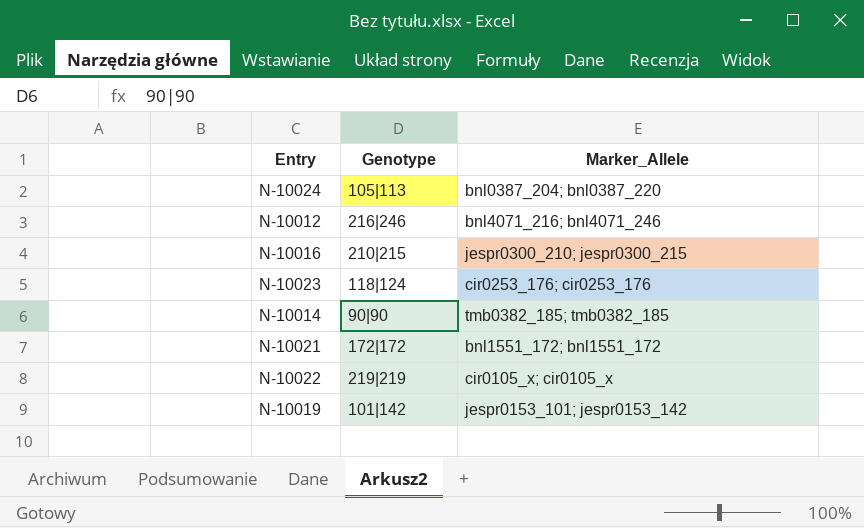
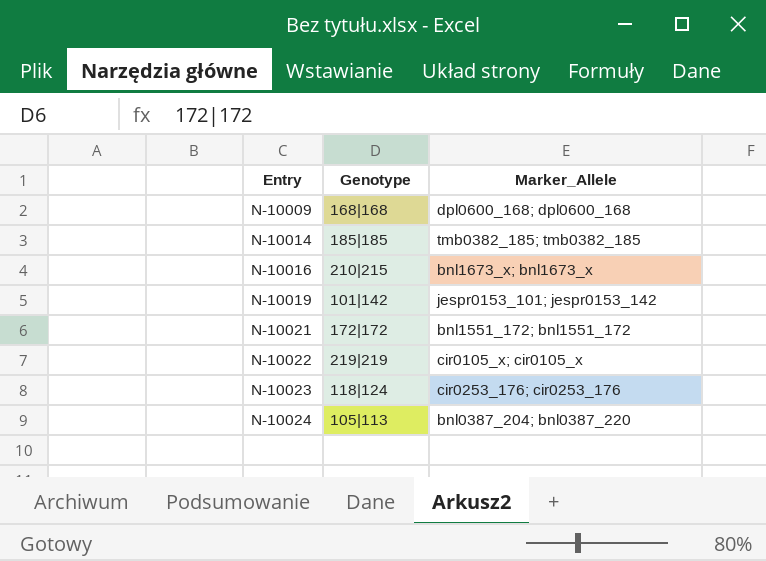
row order: none -> Entry ascending
row N-10012: 216|246 | bnl4071_216; bnl4071_246 -> none
row N-10009: none -> 168|168 | dpl0600_168; dpl0600_168
N-10014 | Genotype: 90|90 -> 185|185
N-10016 | Marker_Allele: jespr0300_210; jespr0300_215 -> bnl1673_x; bnl1673_x

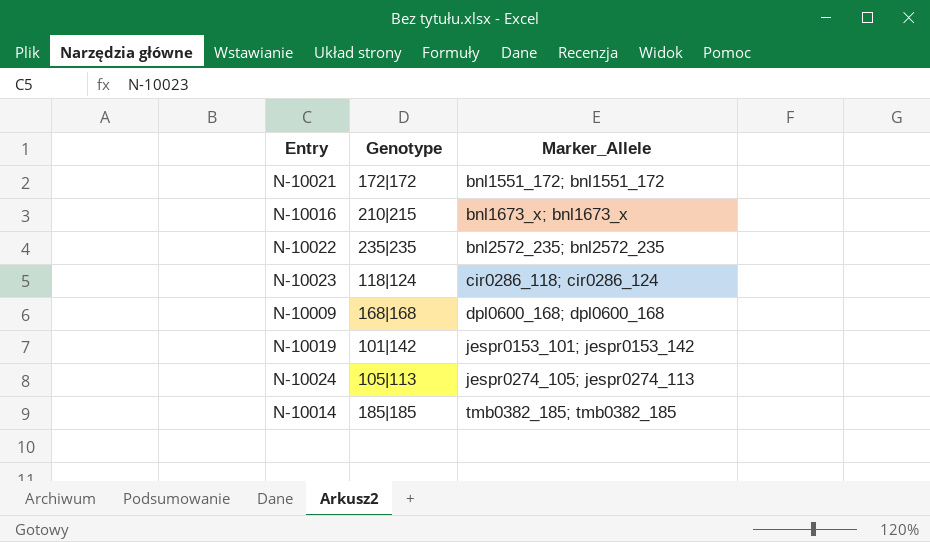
row order: Entry ascending -> Marker_Allele ascending
N-10022 | Genotype: 219|219 -> 235|235
N-10022 | Marker_Allele: cir0105_x; cir0105_x -> bnl2572_235; bnl2572_235
N-10023 | Marker_Allele: cir0253_176; cir0253_176 -> cir0286_118; cir0286_124
N-10024 | Marker_Allele: bnl0387_204; bnl0387_220 -> jespr0274_105; jespr0274_113

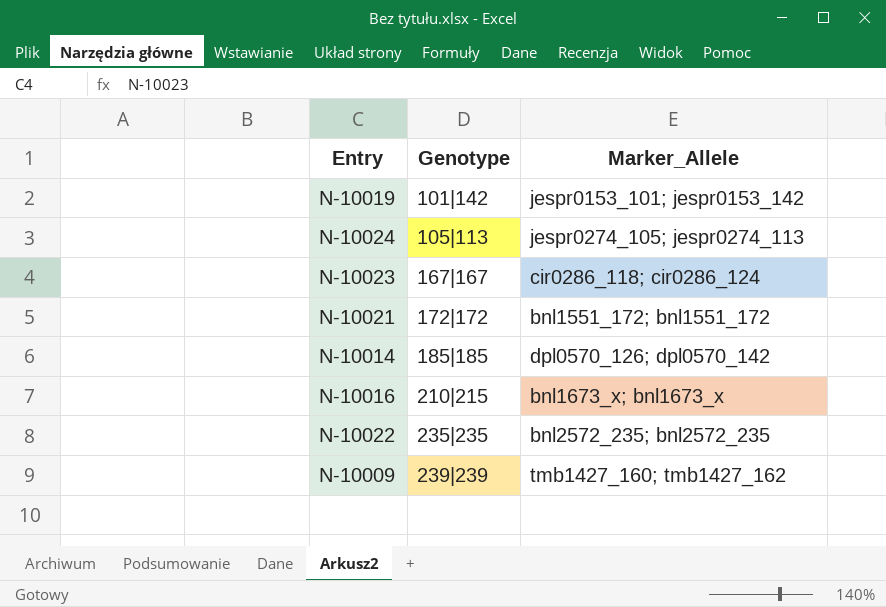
row order: Marker_Allele ascending -> Genotype ascending
N-10023 | Genotype: 118|124 -> 167|167
N-10014 | Marker_Allele: tmb0382_185; tmb0382_185 -> dpl0570_126; dpl0570_142
N-10009 | Genotype: 168|168 -> 239|239
N-10009 | Marker_Allele: dpl0600_168; dpl0600_168 -> tmb1427_160; tmb1427_162

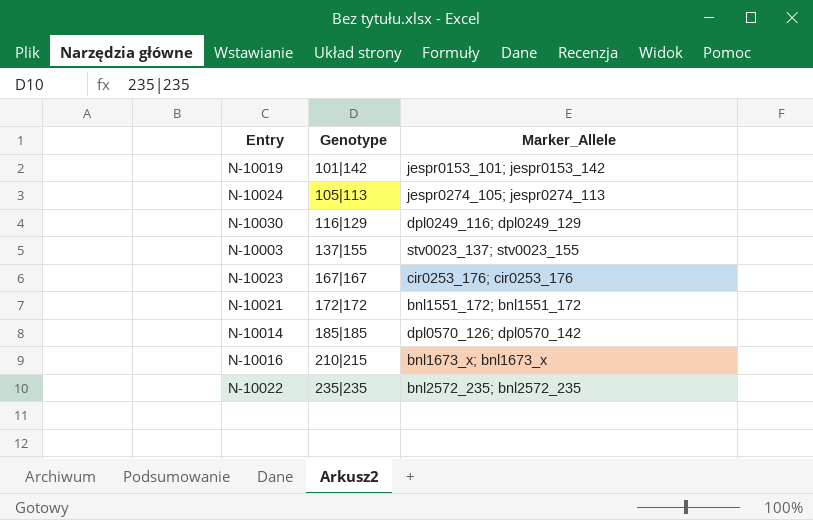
row N-10009: 239|239 | tmb1427_160; tmb1427_162 -> none
row N-10030: none -> 116|129 | dpl0249_116; dpl0249_129
row N-10003: none -> 137|155 | stv0023_137; stv0023_155
N-10023 | Marker_Allele: cir0286_118; cir0286_124 -> cir0253_176; cir0253_176

